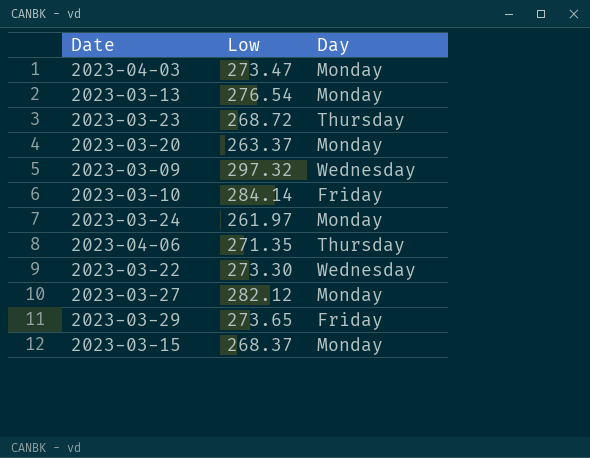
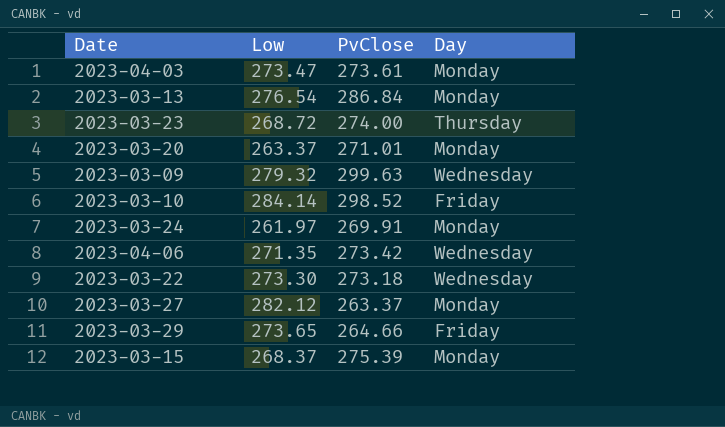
column PvClose | position: none -> 3
2023-03-09 | Low: 297.32 -> 279.32
2023-04-06 | Day: Thursday -> Wednesday

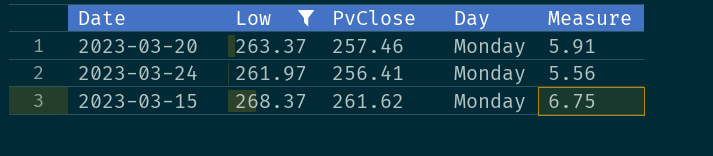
filter: none -> Low <= 268.37
column Measure | formula: none -> [Low] - [PvClose]
2023-03-20 | PvClose: 271.01 -> 257.46
2023-03-24 | PvClose: 269.91 -> 256.41
2023-03-15 | PvClose: 275.39 -> 261.62

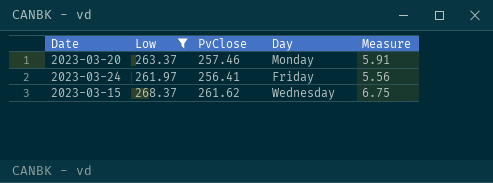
2023-03-24 | Day: Monday -> Friday
2023-03-15 | Day: Monday -> Wednesday

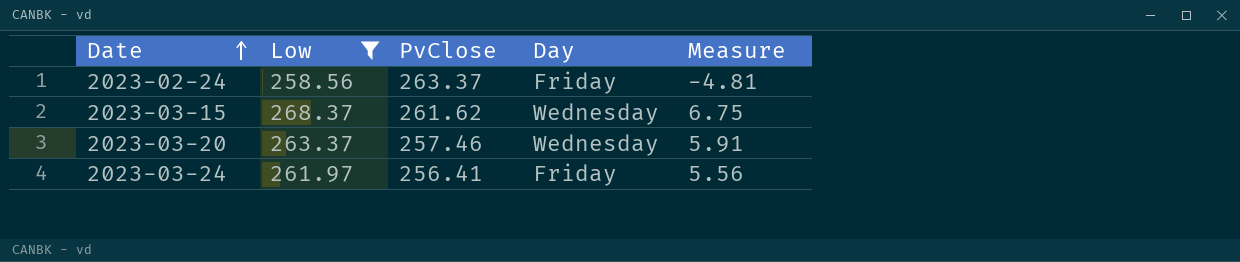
row order: none -> Date ascending
row 2023-02-24: none -> 258.56 | 263.37 | Friday | -4.81
2023-03-20 | Day: Monday -> Wednesday

